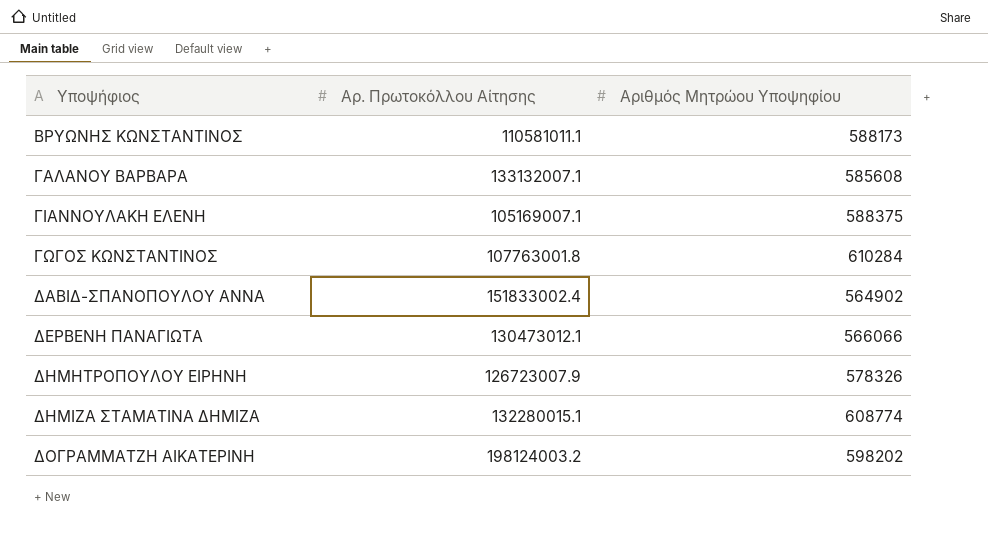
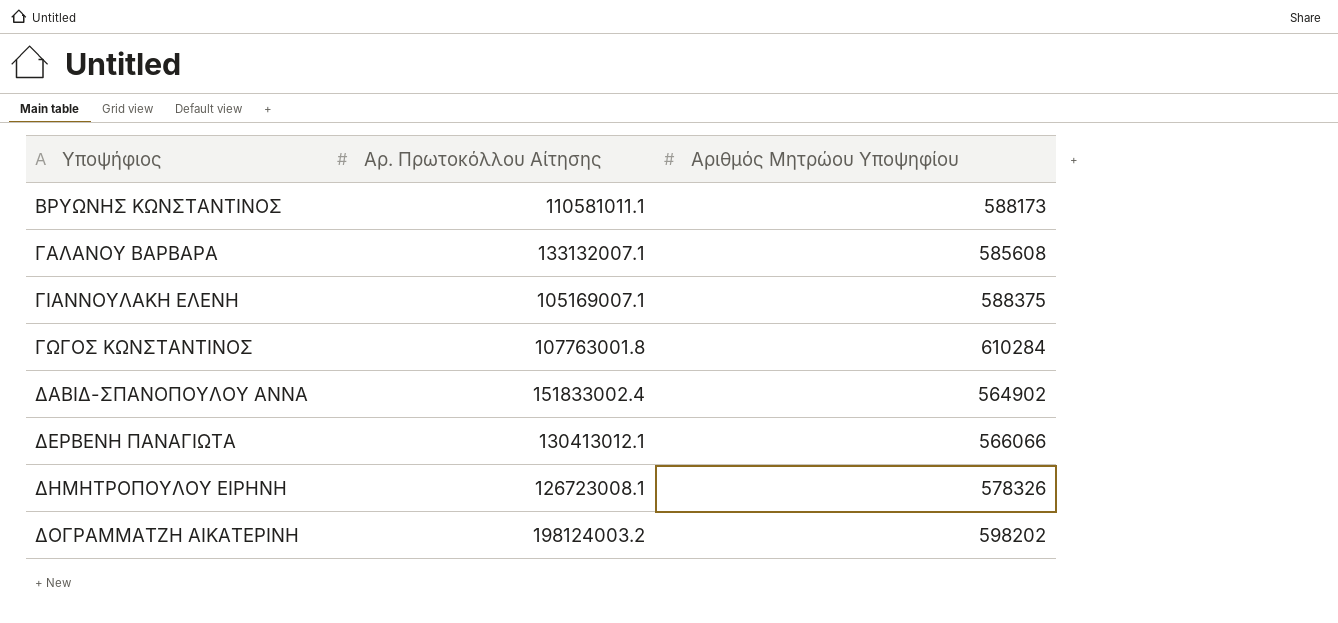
row ΔΗΜΙΖΑ ΣΤΑΜΑΤΙΝΑ ΔΗΜΙΖΑ: 132280015.1 | 608774 -> none
ΔΕΡΒΕΝΗ ΠΑΝΑΓΙΩΤΑ | Αρ. Πρωτοκόλλου Αίτησης: 130473012.1 -> 130413012.1
ΔΗΜΗΤΡΟΠΟΥΛΟΥ ΕΙΡΗΝΗ | Αρ. Πρωτοκόλλου Αίτησης: 126723007.9 -> 126723008.1

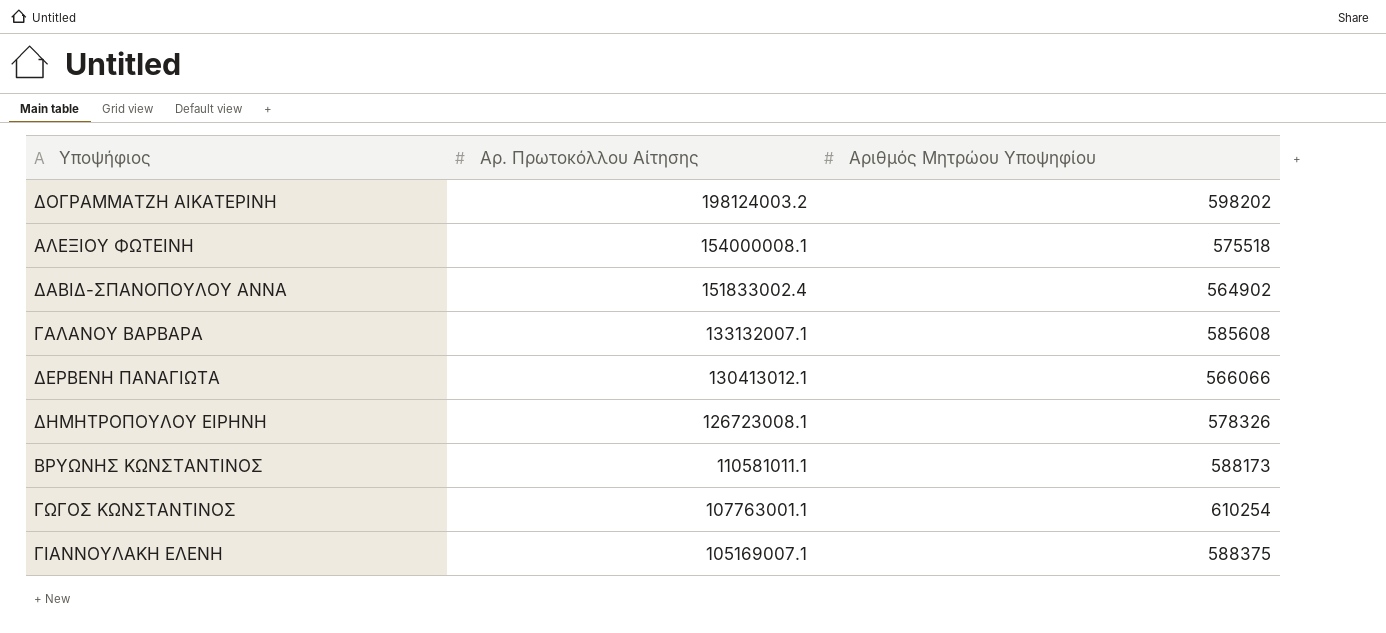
row order: Υποψήφιος ascending -> Αρ. Πρωτοκόλλου Αίτησης descending
row ΑΛΕΞΙΟΥ ΦΩΤΕΙΝΗ: none -> 154000008.1 | 575518
ΓΩΓΟΣ ΚΩΝΣΤΑΝΤΙΝΟΣ | Αρ. Πρωτοκόλλου Αίτησης: 107763001.8 -> 107763001.1
ΓΩΓΟΣ ΚΩΝΣΤΑΝΤΙΝΟΣ | Αριθμός Μητρώου Υποψηφίου: 610284 -> 610254

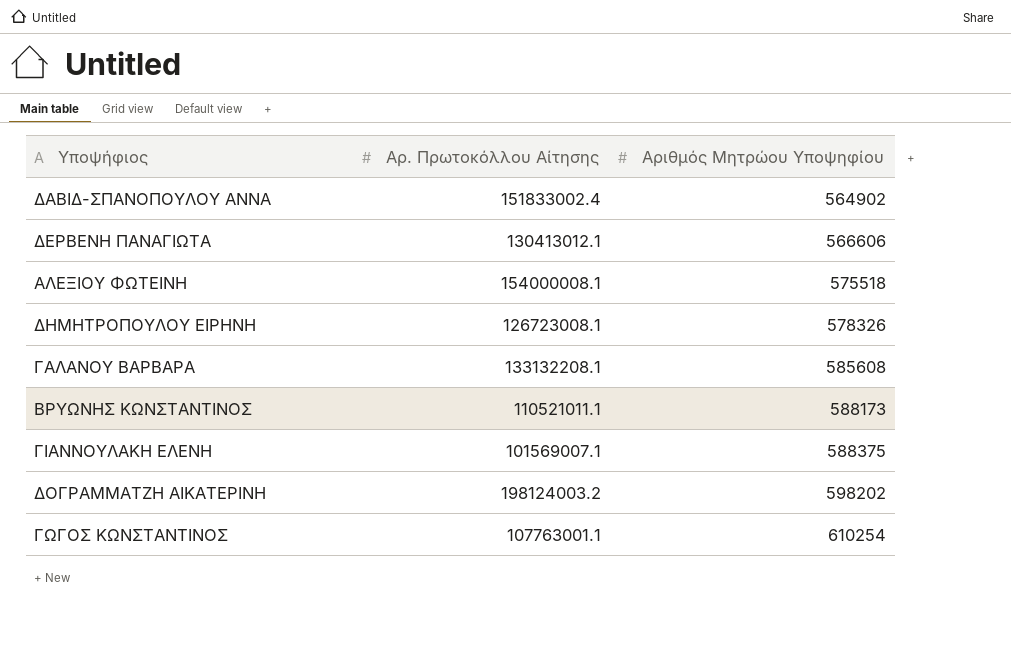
row order: Αρ. Πρωτοκόλλου Αίτησης descending -> Αριθμός Μητρώου Υποψηφίου ascending
ΔΕΡΒΕΝΗ ΠΑΝΑΓΙΩΤΑ | Αριθμός Μητρώου Υποψηφίου: 566066 -> 566606
ΓΑΛΑΝΟΥ ΒΑΡΒΑΡΑ | Αρ. Πρωτοκόλλου Αίτησης: 133132007.1 -> 133132208.1
ΒΡΥΩΝΗΣ ΚΩΝΣΤΑΝΤΙΝΟΣ | Αρ. Πρωτοκόλλου Αίτησης: 110581011.1 -> 110521011.1
ΓΙΑΝΝΟΥΛΑΚΗ ΕΛΕΝΗ | Αρ. Πρωτοκόλλου Αίτησης: 105169007.1 -> 101569007.1

